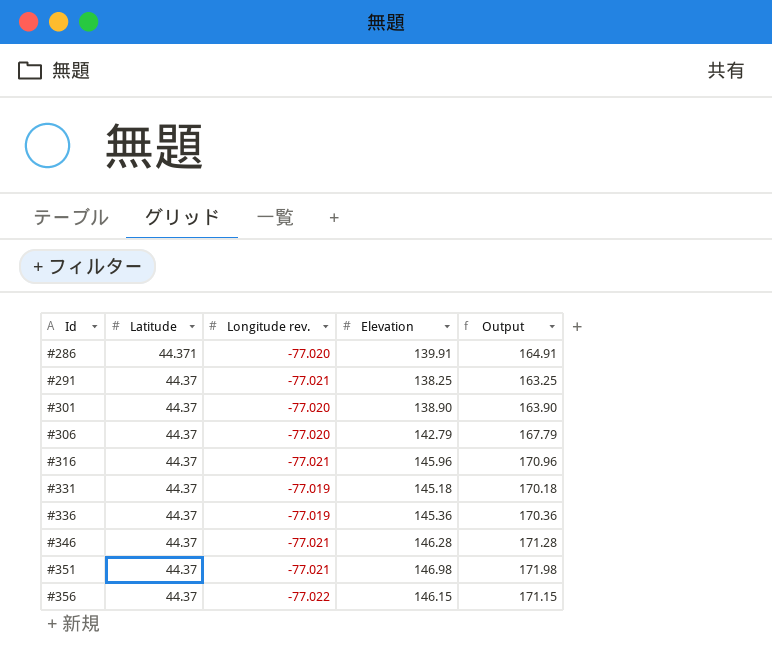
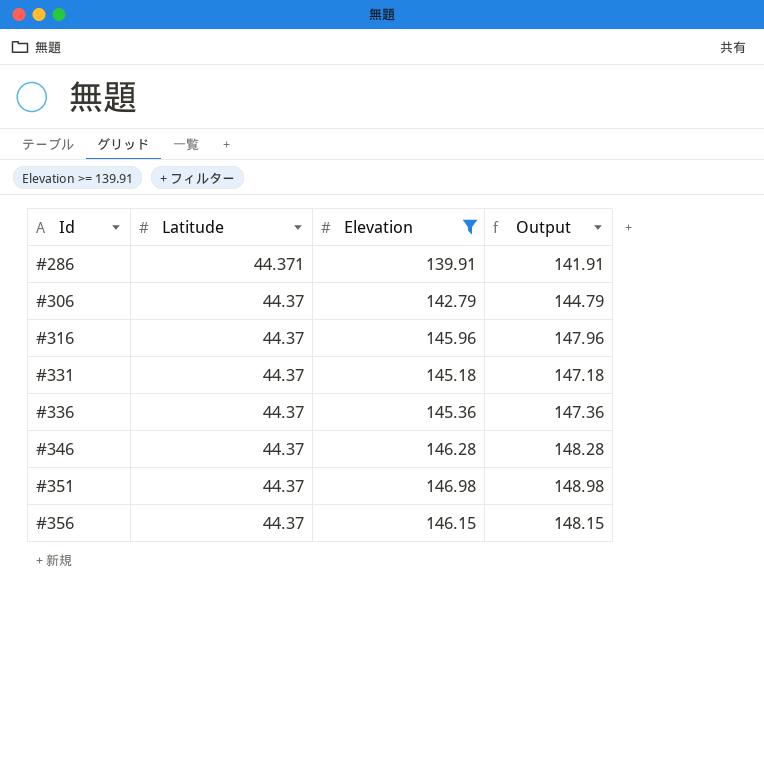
filter: none -> Elevation >= 139.91
column Longitude rev. | position: 3 -> none
column Output | formula: [Elevation] + 25 -> [Elevation] + 2

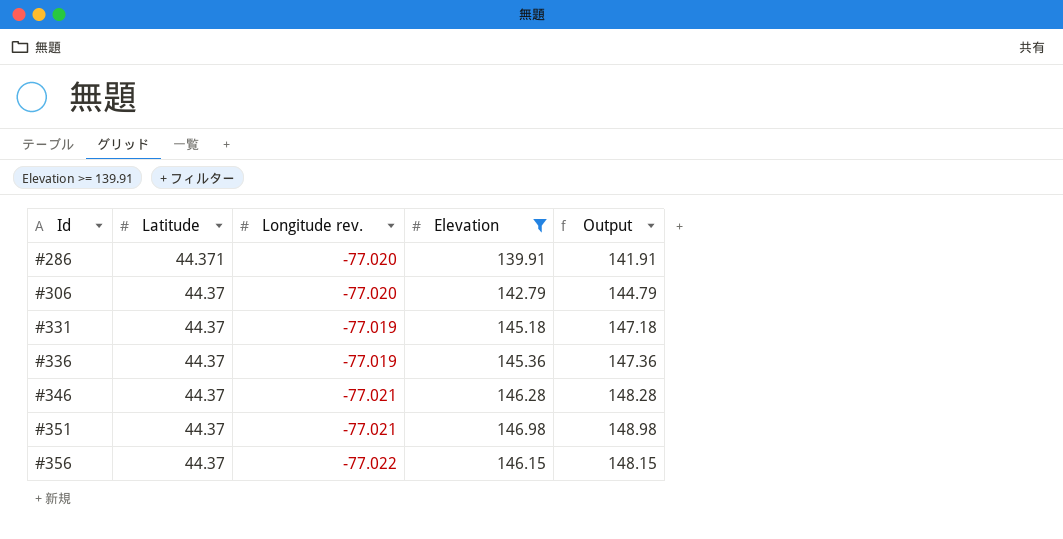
column Longitude rev. | position: none -> 3
row #316: 44.37 | 145.96 | 147.96 -> none

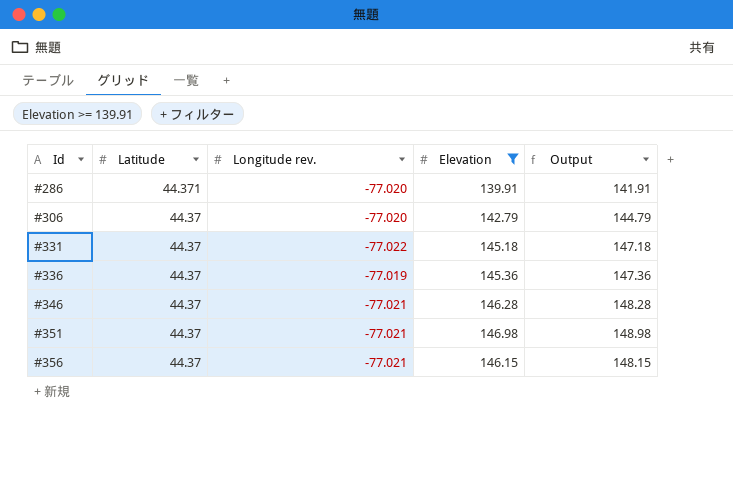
#331 | Longitude rev.: -77.019 -> -77.022
#356 | Longitude rev.: -77.022 -> -77.021

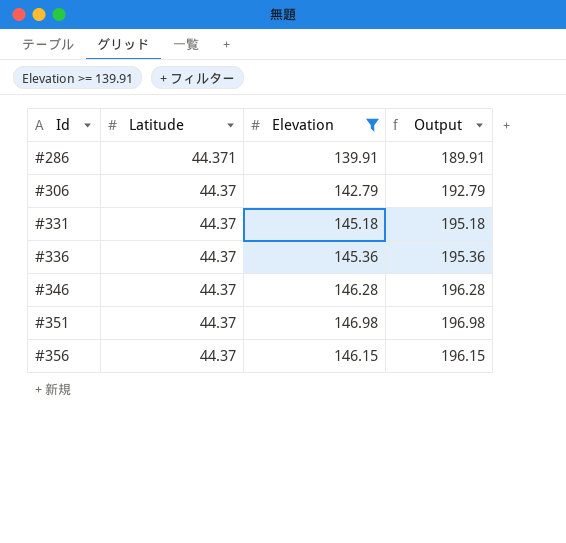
column Longitude rev. | position: 3 -> none
column Output | formula: [Elevation] + 2 -> [Elevation] + 50

